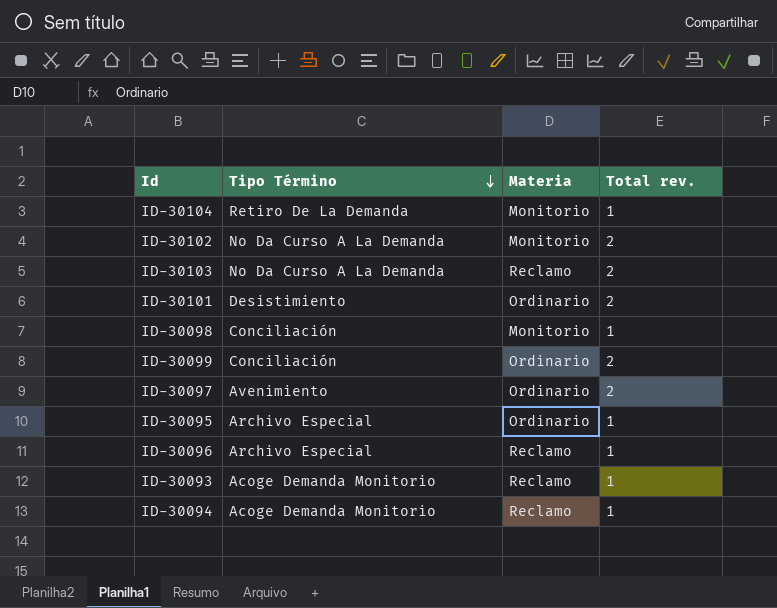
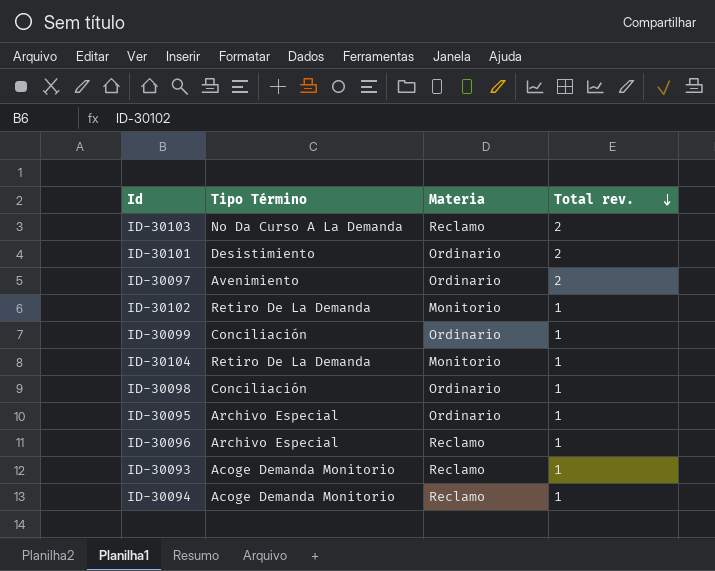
row order: Tipo Término descending -> Total rev. descending
ID-30102 | Tipo Término: No Da Curso A La Demanda -> Retiro De La Demanda
ID-30102 | Total rev.: 2 -> 1
ID-30099 | Total rev.: 2 -> 1
ID-30098 | Materia: Monitorio -> Ordinario

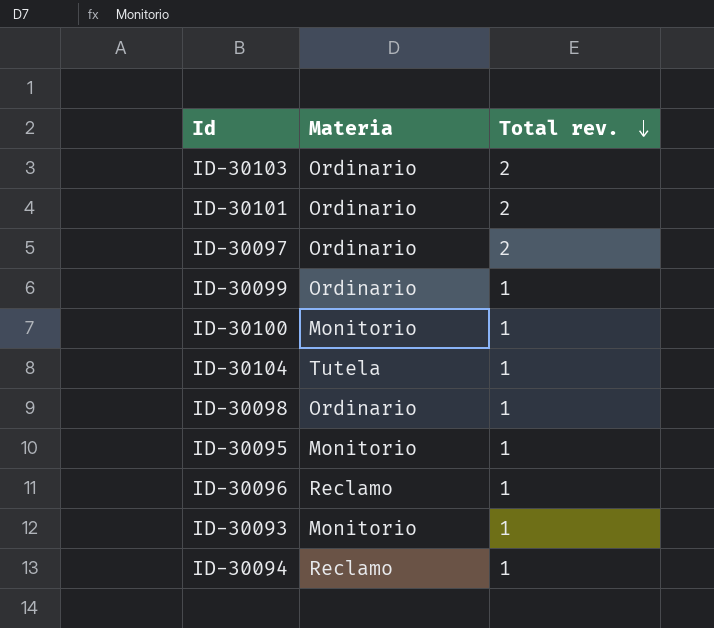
column Tipo Término | position: 2 -> none
row ID-30102: Retiro De La Demanda | Monitorio | 1 -> none
ID-30103 | Materia: Reclamo -> Ordinario
row ID-30100: none -> Monitorio | 1
ID-30104 | Materia: Monitorio -> Tutela
ID-30095 | Materia: Ordinario -> Monitorio
ID-30093 | Materia: Reclamo -> Monitorio

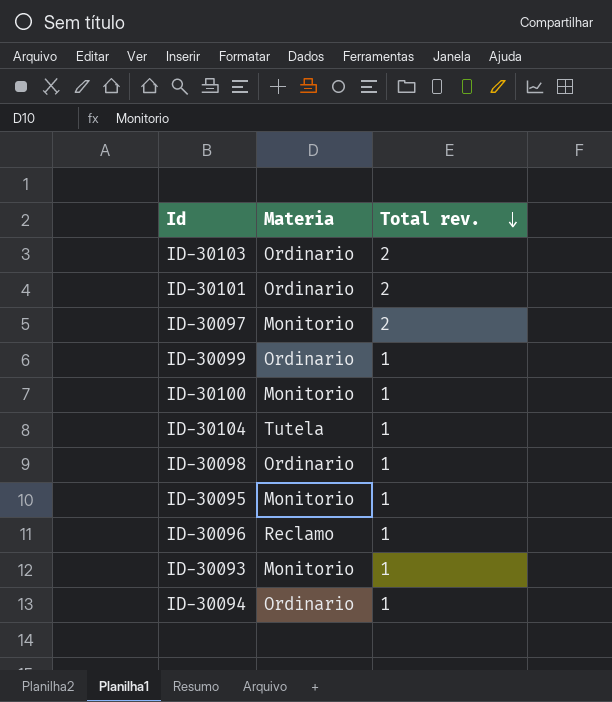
ID-30097 | Materia: Ordinario -> Monitorio
ID-30094 | Materia: Reclamo -> Ordinario

